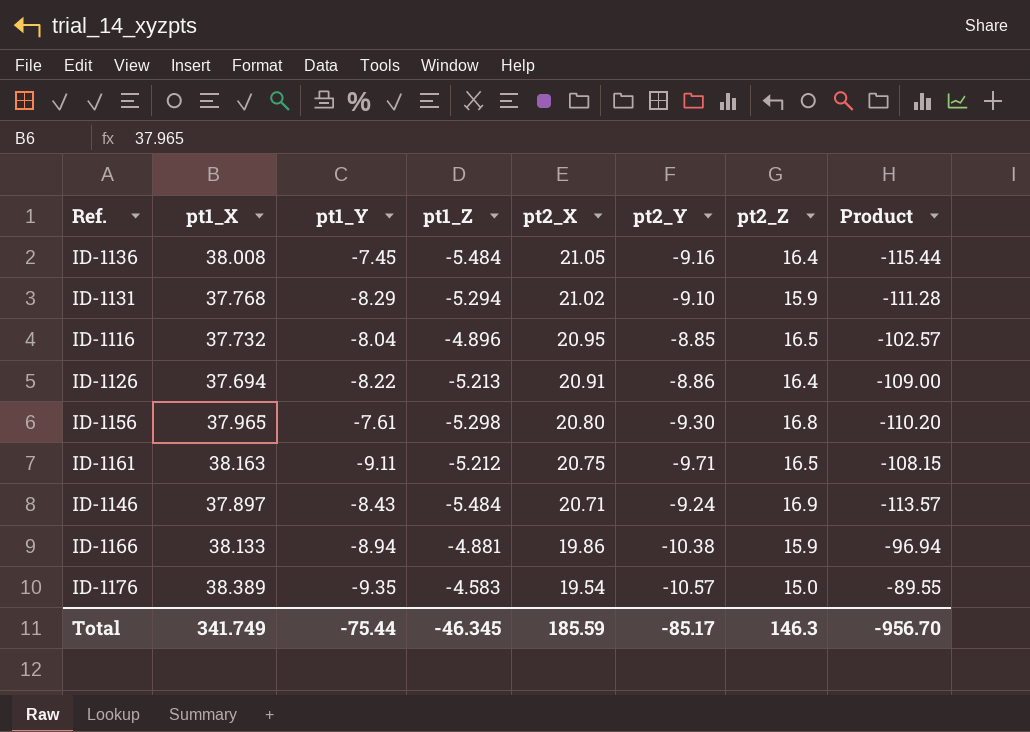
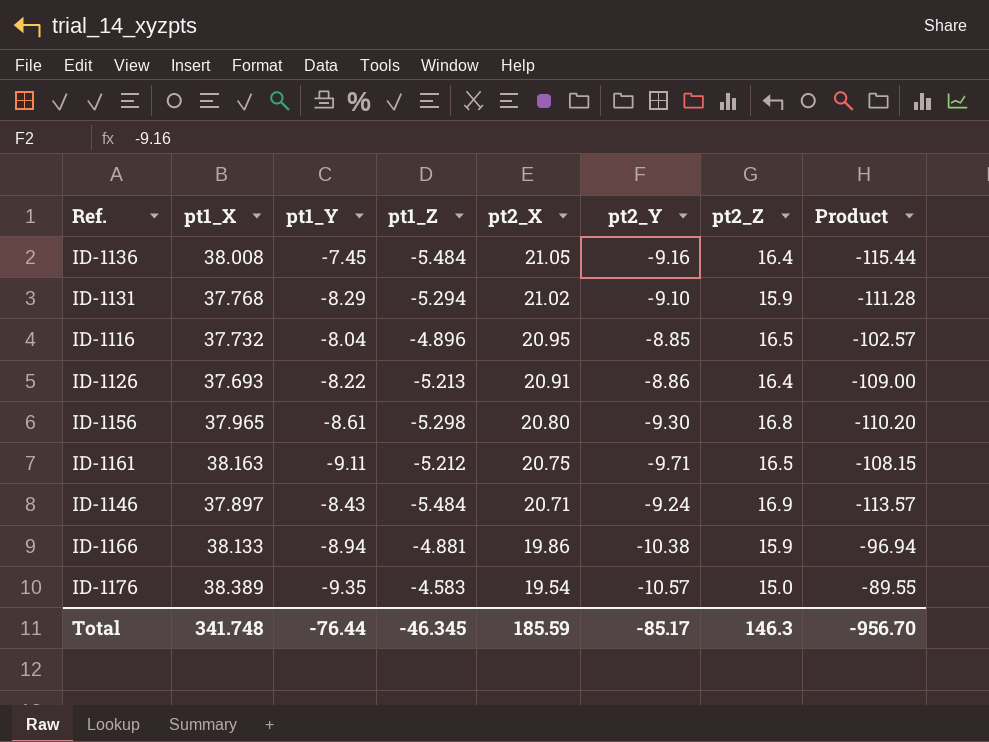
ID-1126 | pt1_X: 37.694 -> 37.693
ID-1156 | pt1_Y: -7.61 -> -8.61
Total | pt1_X: 341.749 -> 341.748
Total | pt1_Y: -75.44 -> -76.44

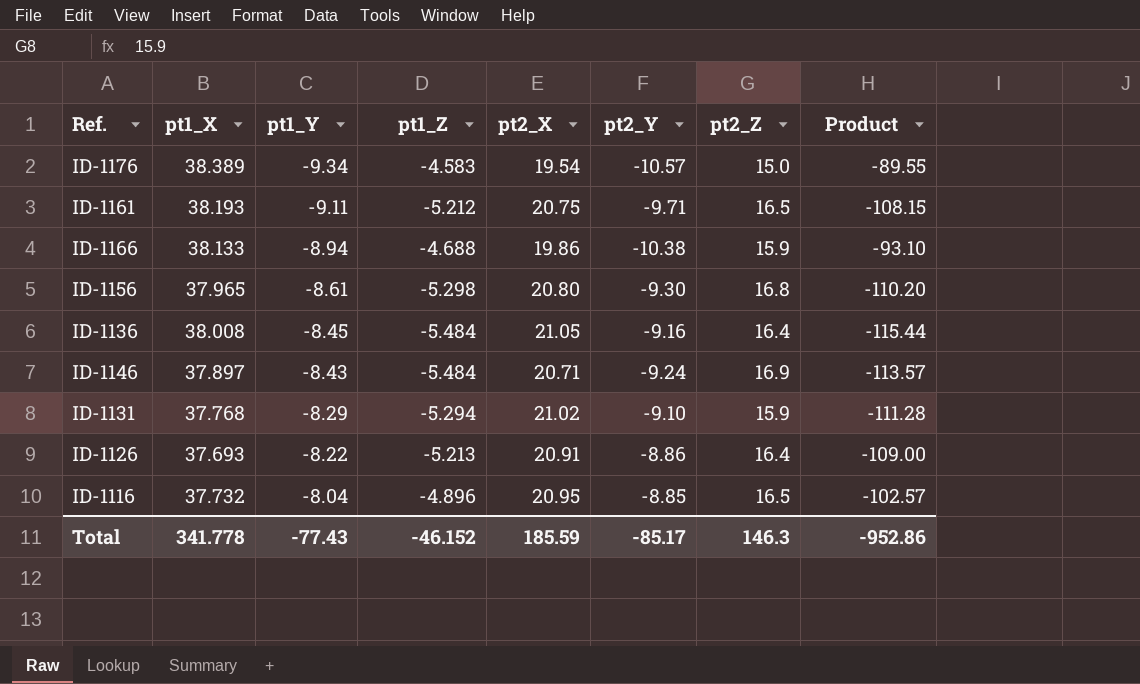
row order: pt2_X descending -> pt1_Y ascending
ID-1176 | pt1_Y: -9.35 -> -9.34
ID-1161 | pt1_X: 38.163 -> 38.193
ID-1166 | pt1_Z: -4.881 -> -4.688
ID-1166 | Product: -96.94 -> -93.10
ID-1136 | pt1_Y: -7.45 -> -8.45
Total | pt1_X: 341.748 -> 341.778
Total | pt1_Y: -76.44 -> -77.43
Total | pt1_Z: -46.345 -> -46.152
Total | Product: -956.70 -> -952.86

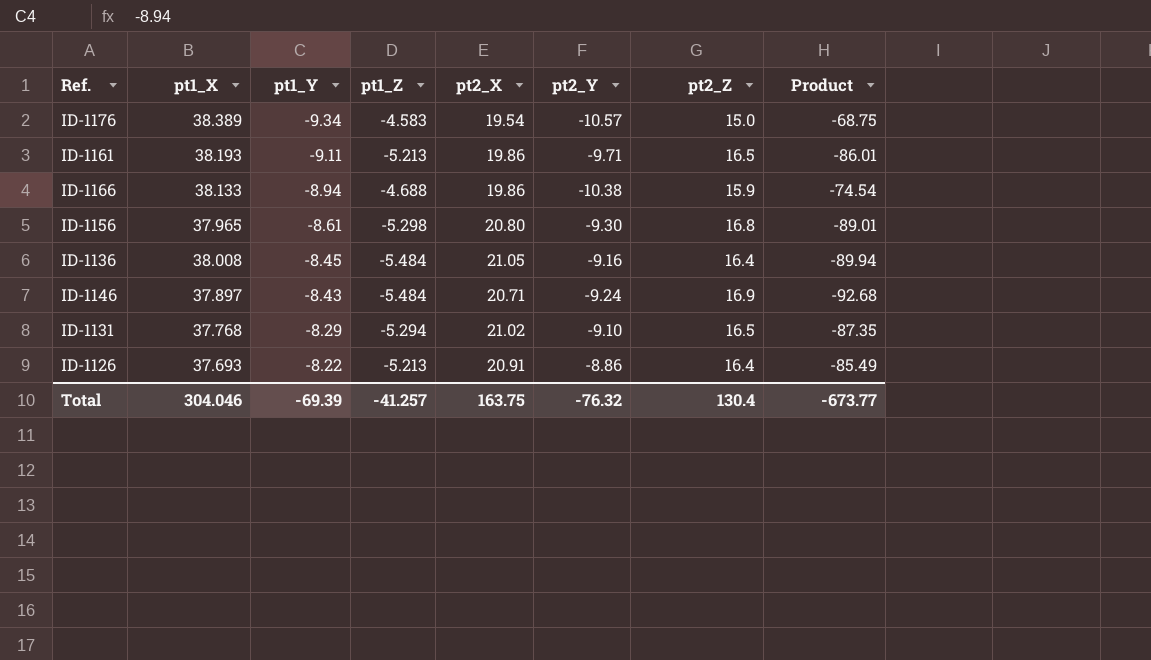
column Product | formula: [pt1_Z] * [pt2_X] -> [pt1_Z] * [pt2_Z]
row ID-1116: 37.732 | -8.04 | -4.896 | 20.95 | -8.85 | 16.5 | -102.57 -> none
ID-1161 | pt1_Z: -5.212 -> -5.213
ID-1161 | pt2_X: 20.75 -> 19.86
ID-1131 | pt2_Z: 15.9 -> 16.5
Total | pt1_X: 341.778 -> 304.046
Total | pt1_Y: -77.43 -> -69.39
Total | pt1_Z: -46.152 -> -41.257
Total | pt2_X: 185.59 -> 163.75
Total | pt2_Y: -85.17 -> -76.32
Total | pt2_Z: 146.3 -> 130.4
Total | Product: -952.86 -> -673.77

